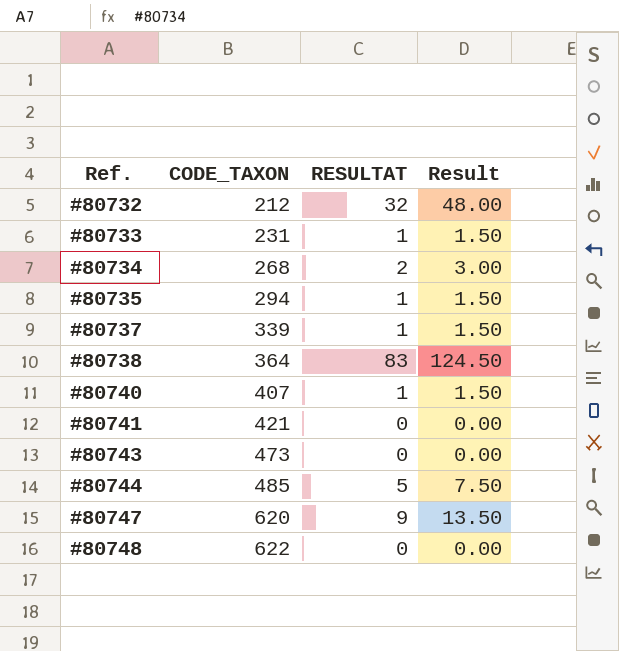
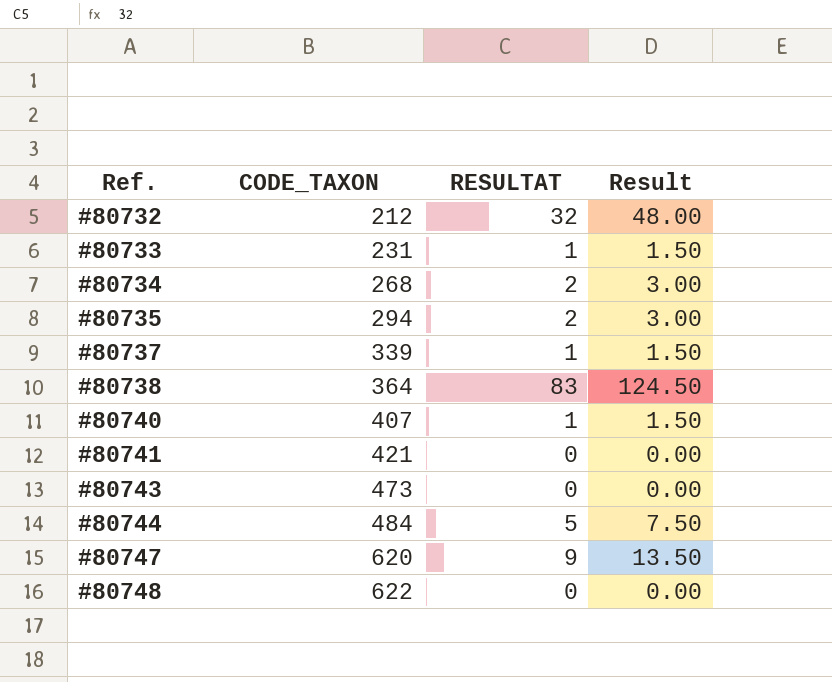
#80735 | RESULTAT: 1 -> 2
#80735 | Result: 1.50 -> 3.00
#80744 | CODE_TAXON: 485 -> 484

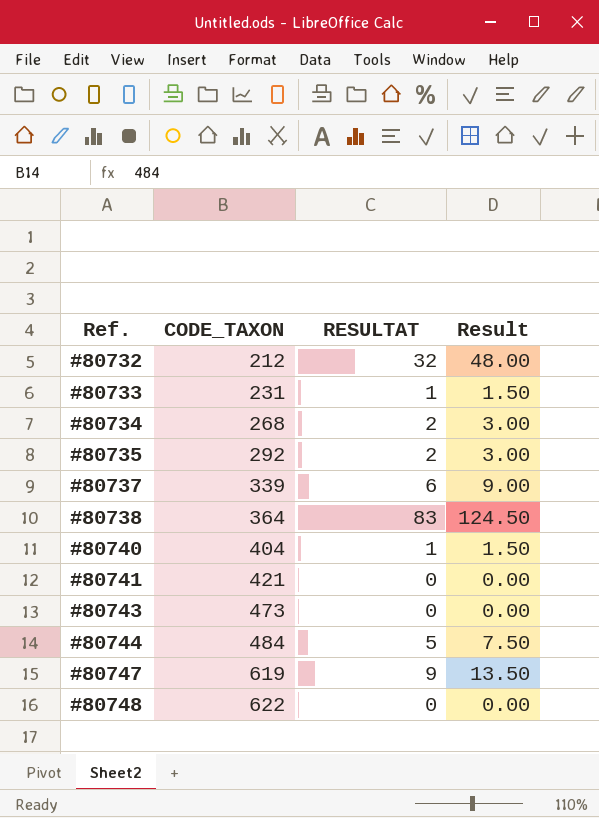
#80735 | CODE_TAXON: 294 -> 292
#80737 | RESULTAT: 1 -> 6
#80737 | Result: 1.50 -> 9.00
#80740 | CODE_TAXON: 407 -> 404
#80747 | CODE_TAXON: 620 -> 619

